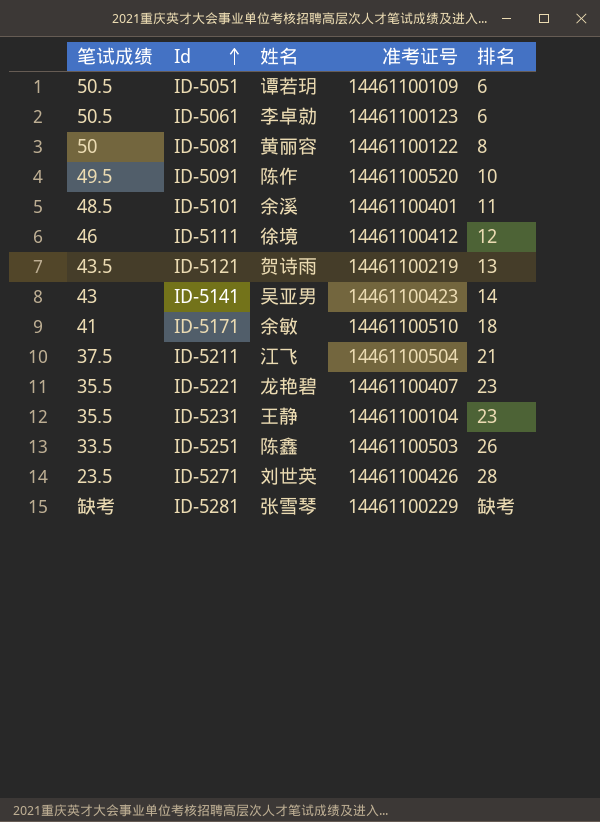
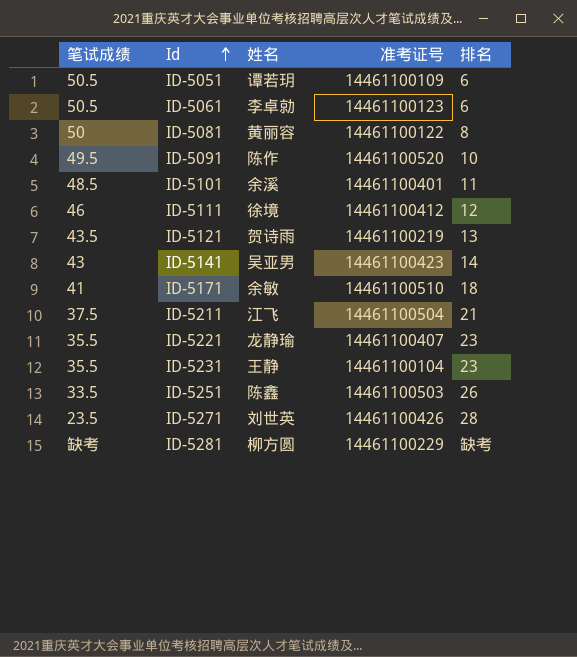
ID-5221 | 姓名: 龙艳碧 -> 龙静瑜
ID-5281 | 姓名: 张雪琴 -> 柳方圆

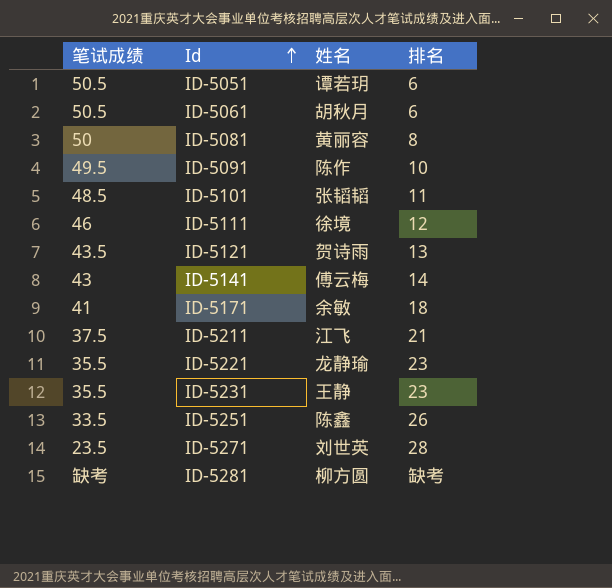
column 准考证号 | position: 4 -> none
ID-5061 | 姓名: 李卓勍 -> 胡秋月
ID-5101 | 姓名: 余溪 -> 张韬韬
ID-5141 | 姓名: 吴亚男 -> 傅云梅

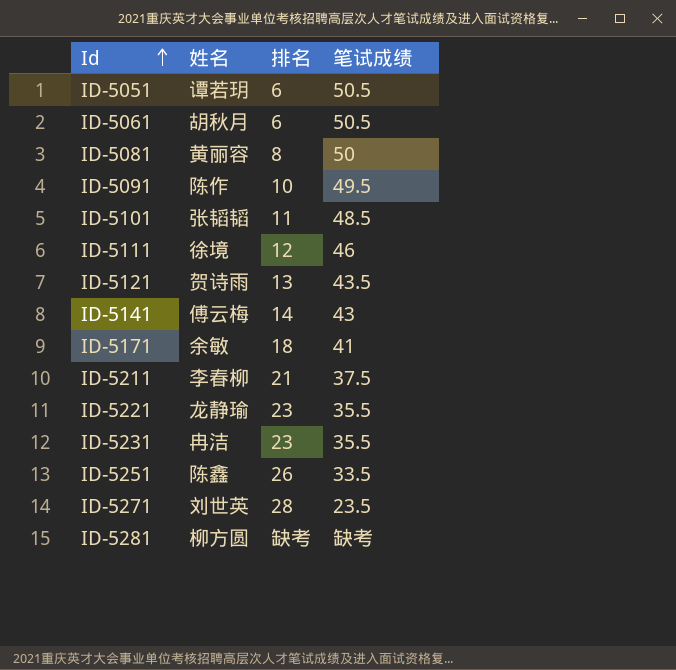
column 笔试成绩 | position: 1 -> 4
ID-5211 | 姓名: 江飞 -> 李春柳
ID-5231 | 姓名: 王静 -> 冉洁

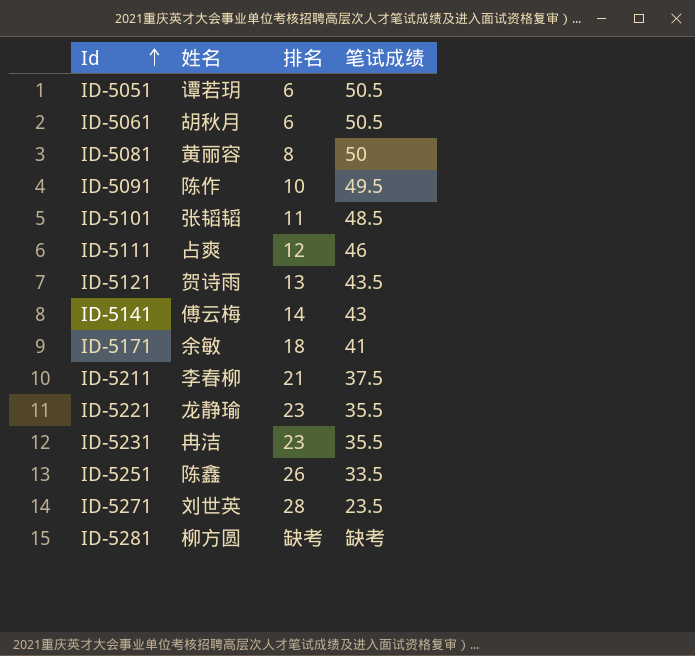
ID-5111 | 姓名: 徐境 -> 占爽

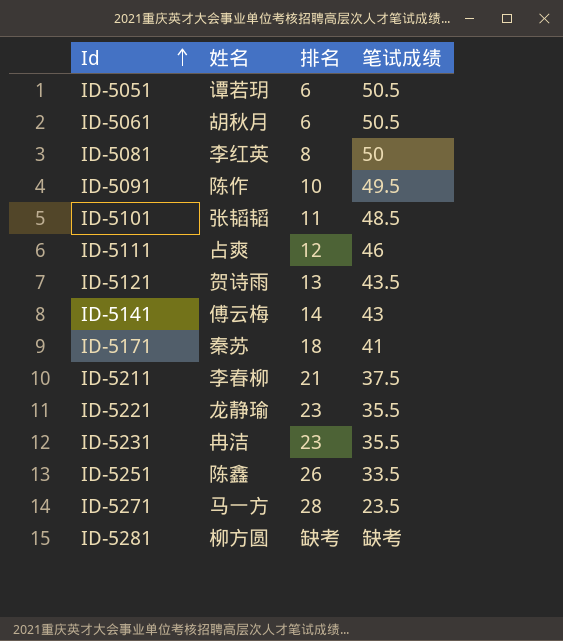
ID-5081 | 姓名: 黄丽容 -> 李红英
ID-5171 | 姓名: 余敏 -> 秦苏
ID-5271 | 姓名: 刘世英 -> 马一方

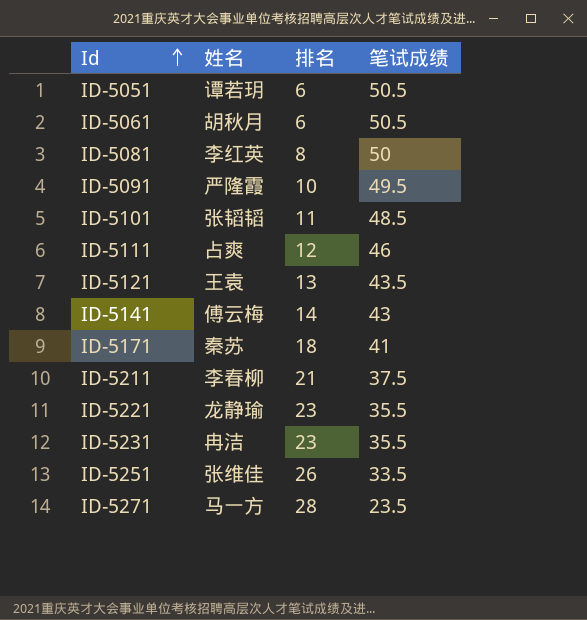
row ID-5281: 柳方圆 | 缺考 | 缺考 -> none
ID-5091 | 姓名: 陈作 -> 严隆霞
ID-5121 | 姓名: 贺诗雨 -> 王袁
ID-5251 | 姓名: 陈鑫 -> 张维佳

